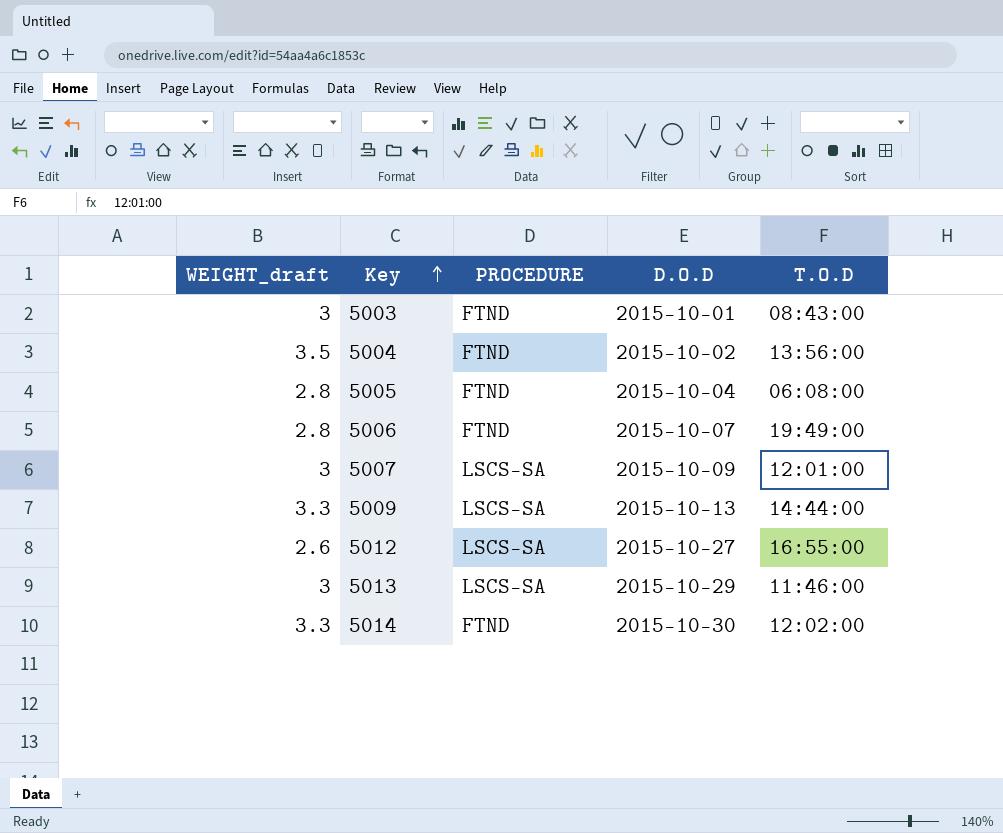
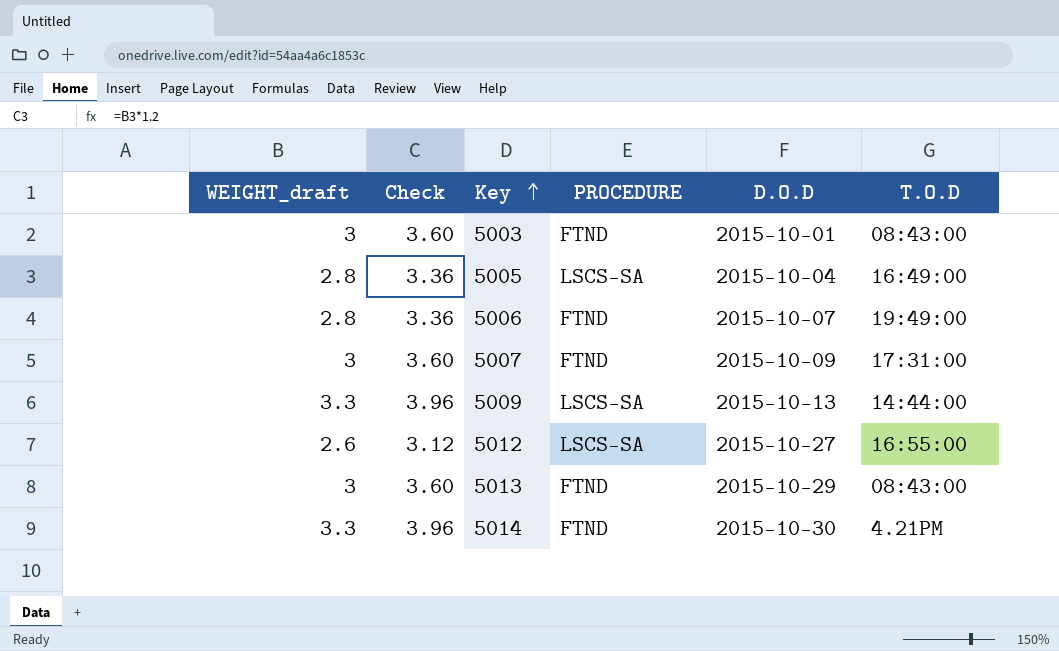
column Check | formula: none -> [WEIGHT_draft] * 1.2
row 5004: 3.5 | FTND | 2015-10-02 | 13:56:00 -> none
5005 | PROCEDURE: FTND -> LSCS-SA
5005 | T.O.D: 06:08:00 -> 16:49:00
5007 | PROCEDURE: LSCS-SA -> FTND
5007 | T.O.D: 12:01:00 -> 17:31:00
5013 | PROCEDURE: LSCS-SA -> FTND
5013 | T.O.D: 11:46:00 -> 08:43:00
5014 | T.O.D: 12:02:00 -> 4.21PM

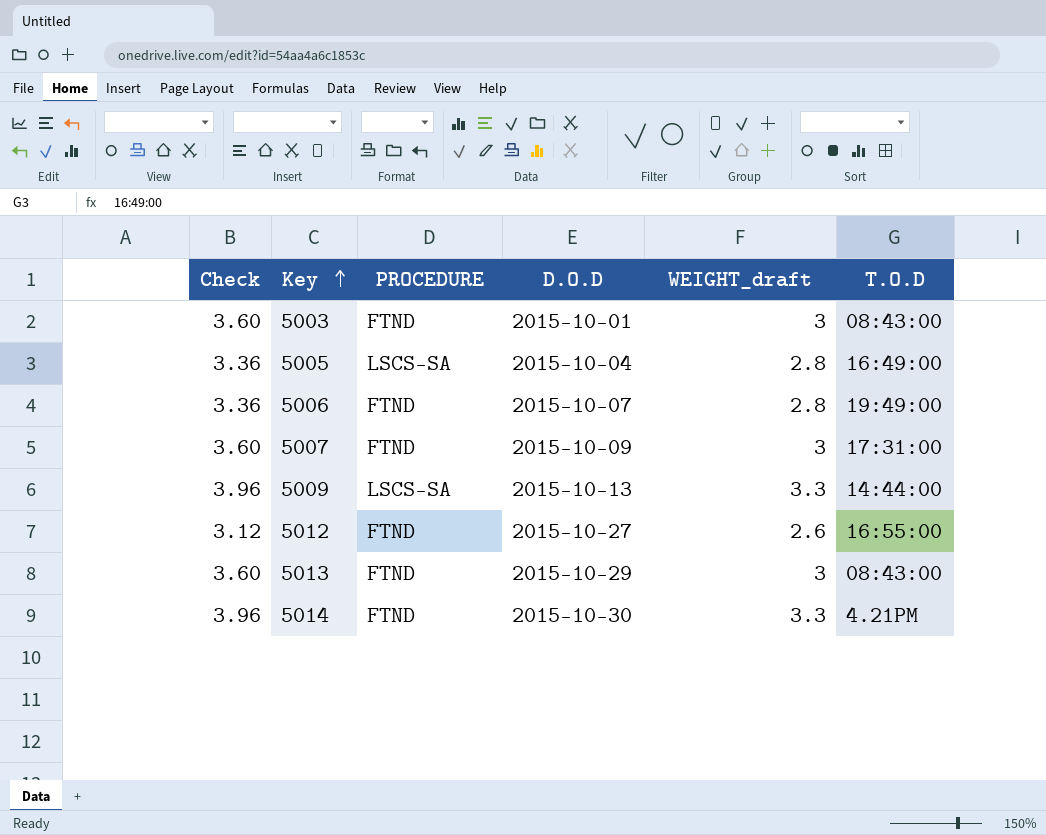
column WEIGHT_draft | position: 1 -> 5
5012 | PROCEDURE: LSCS-SA -> FTND

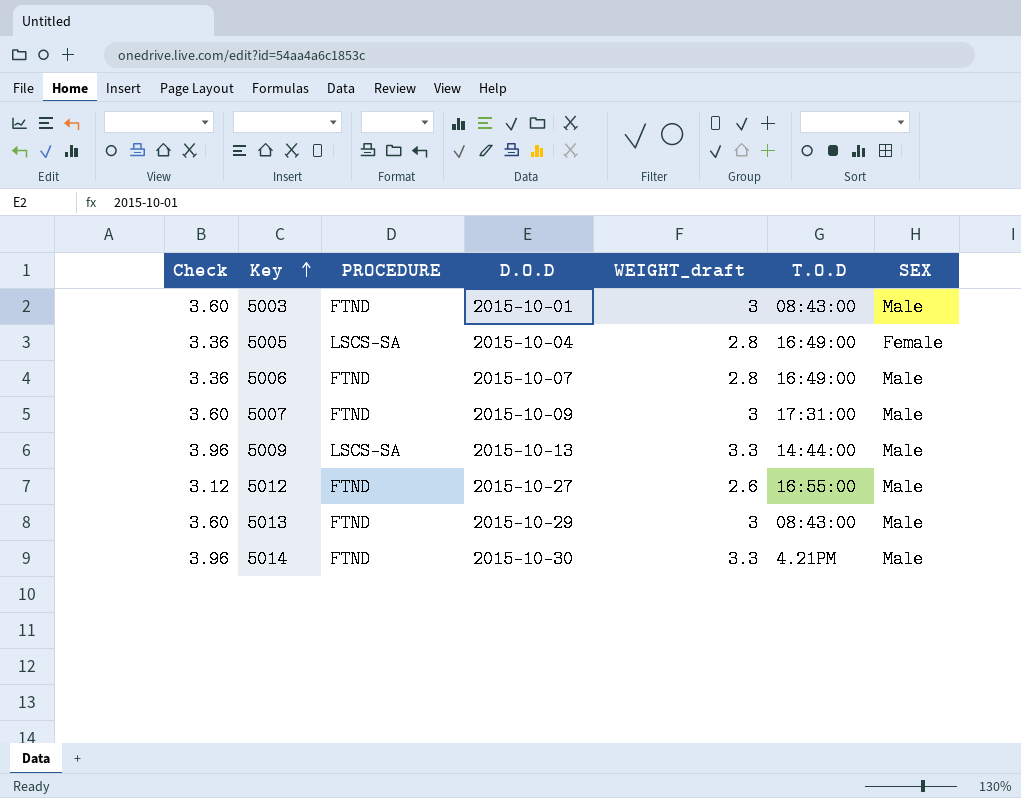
column SEX | position: none -> 7
5006 | T.O.D: 19:49:00 -> 16:49:00

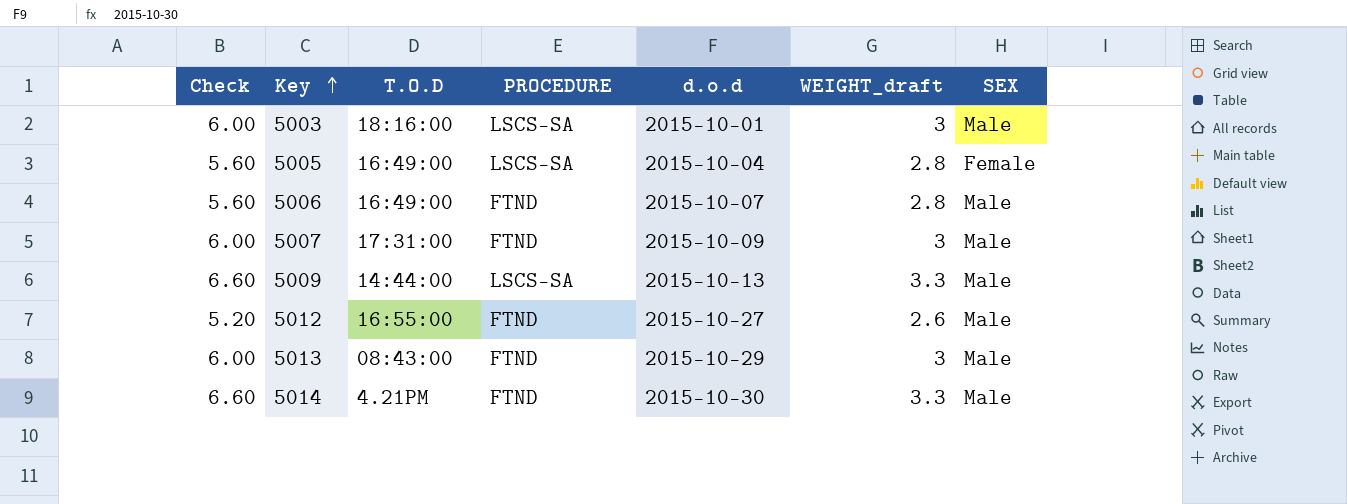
column Check | formula: [WEIGHT_draft] * 1.2 -> [WEIGHT_draft] * 2
column T.O.D | position: 6 -> 3
column name: D.O.D -> d.o.d
5003 | T.O.D: 08:43:00 -> 18:16:00
5003 | PROCEDURE: FTND -> LSCS-SA

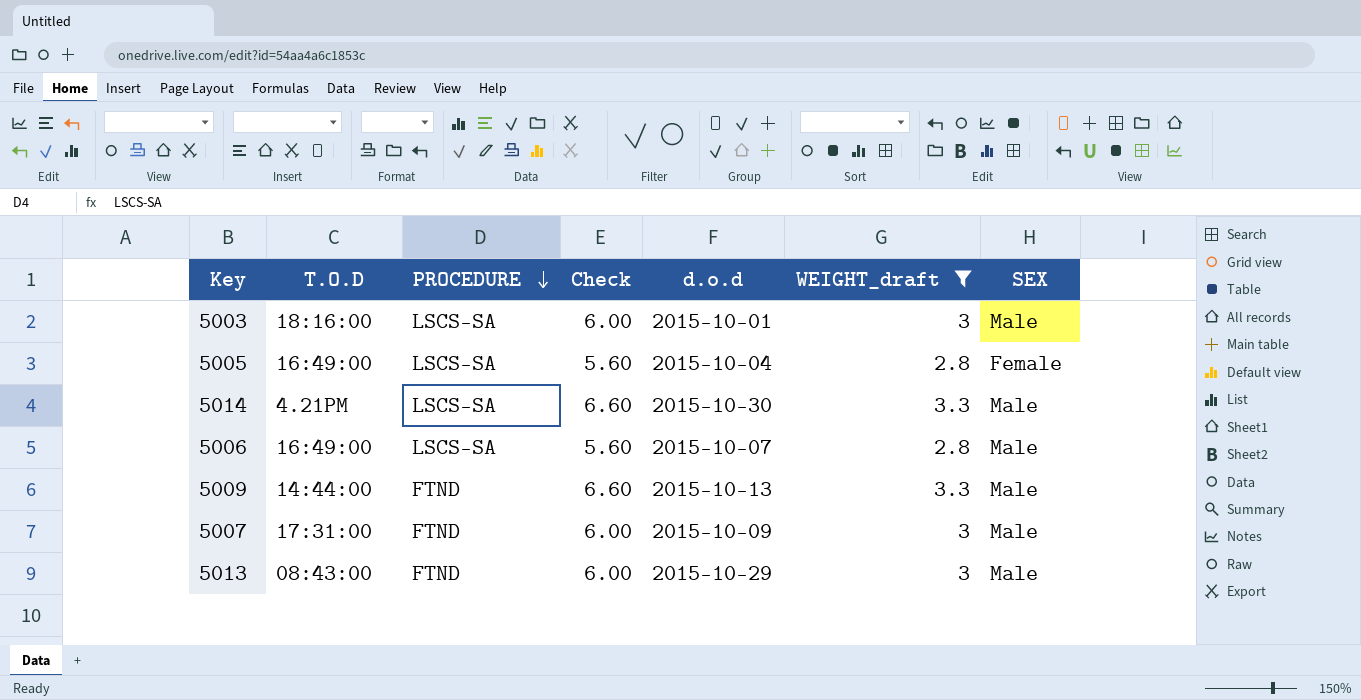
filter: none -> WEIGHT_draft != 2.6
row order: Key ascending -> PROCEDURE descending
column Check | position: 1 -> 4
5014 | PROCEDURE: FTND -> LSCS-SA
5006 | PROCEDURE: FTND -> LSCS-SA
5009 | PROCEDURE: LSCS-SA -> FTND

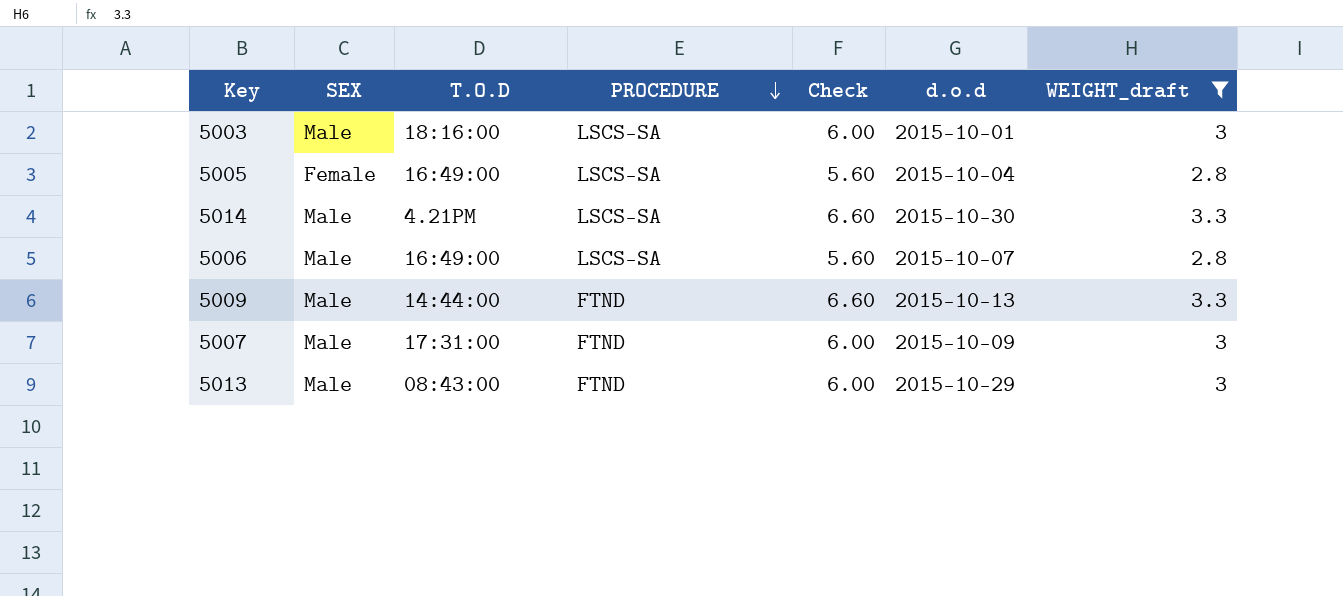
column SEX | position: 7 -> 2

